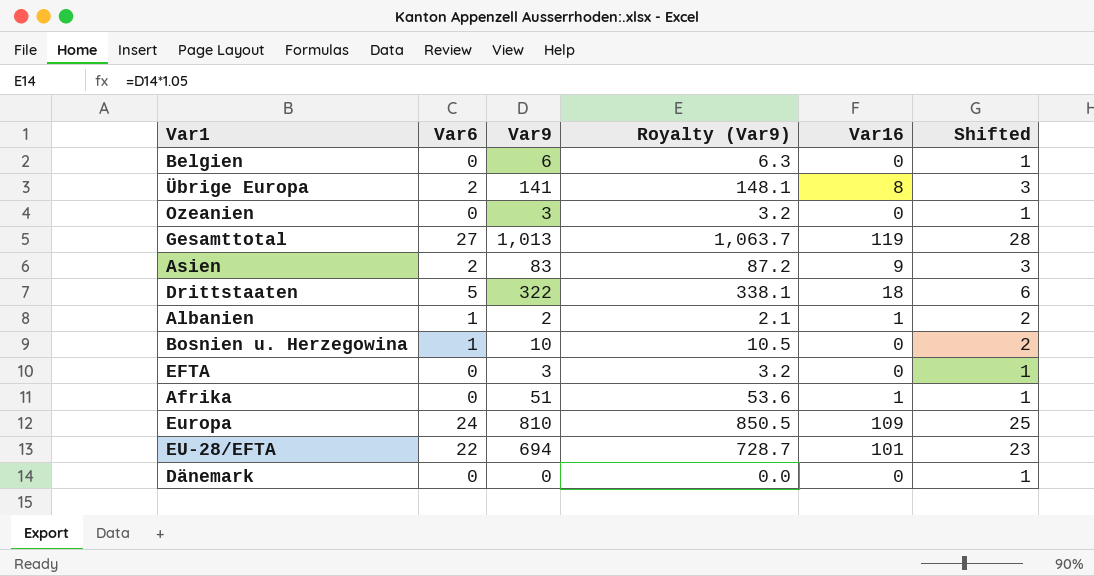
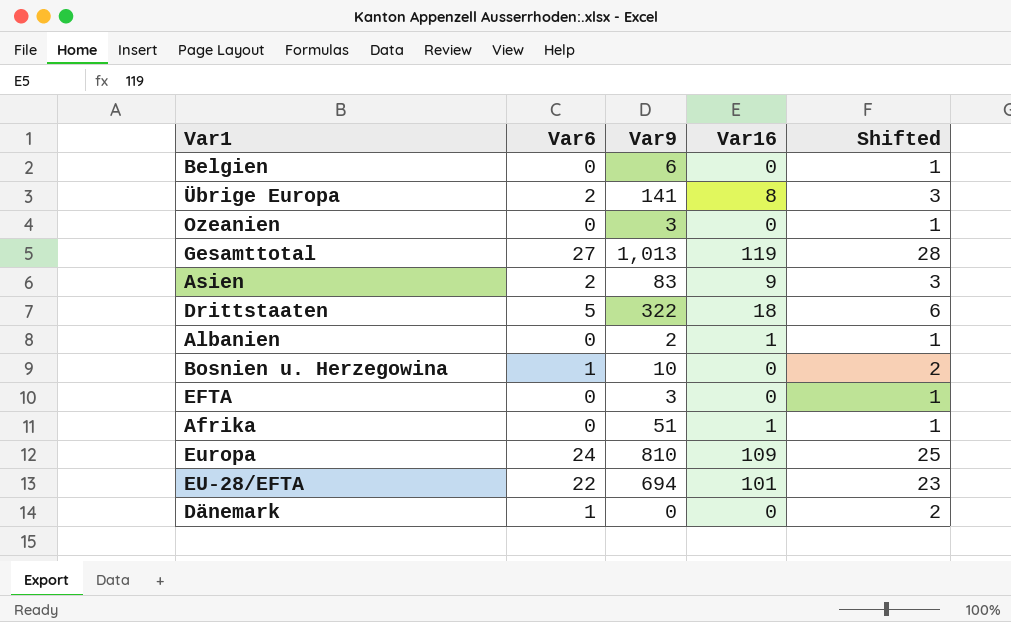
column Royalty (Var9) | formula: [Var9] * 1.05 -> none
Albanien | Var6: 1 -> 0
Albanien | Shifted: 2 -> 1
Dänemark | Var6: 0 -> 1
Dänemark | Shifted: 1 -> 2

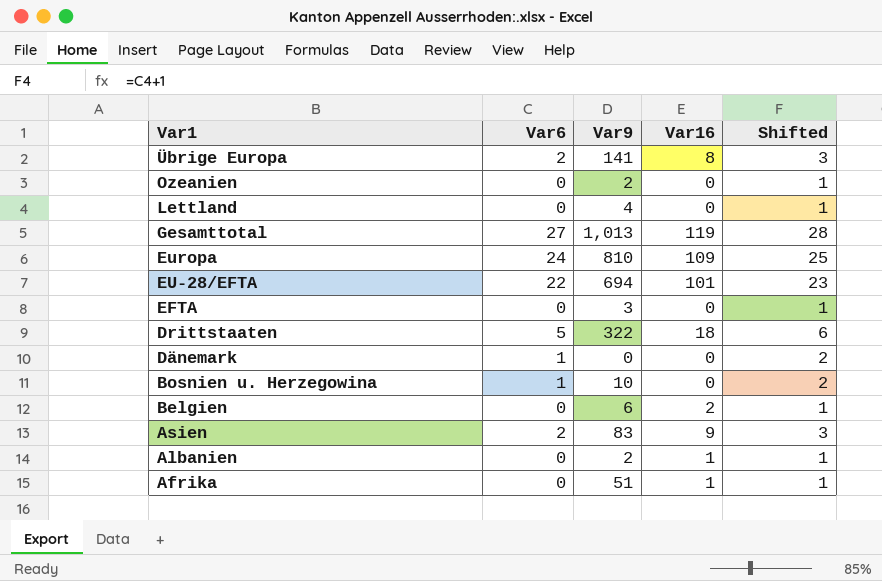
row order: none -> Var1 descending
Ozeanien | Var9: 3 -> 2
row Lettland: none -> 0 | 4 | 0 | 1
Belgien | Var16: 0 -> 2

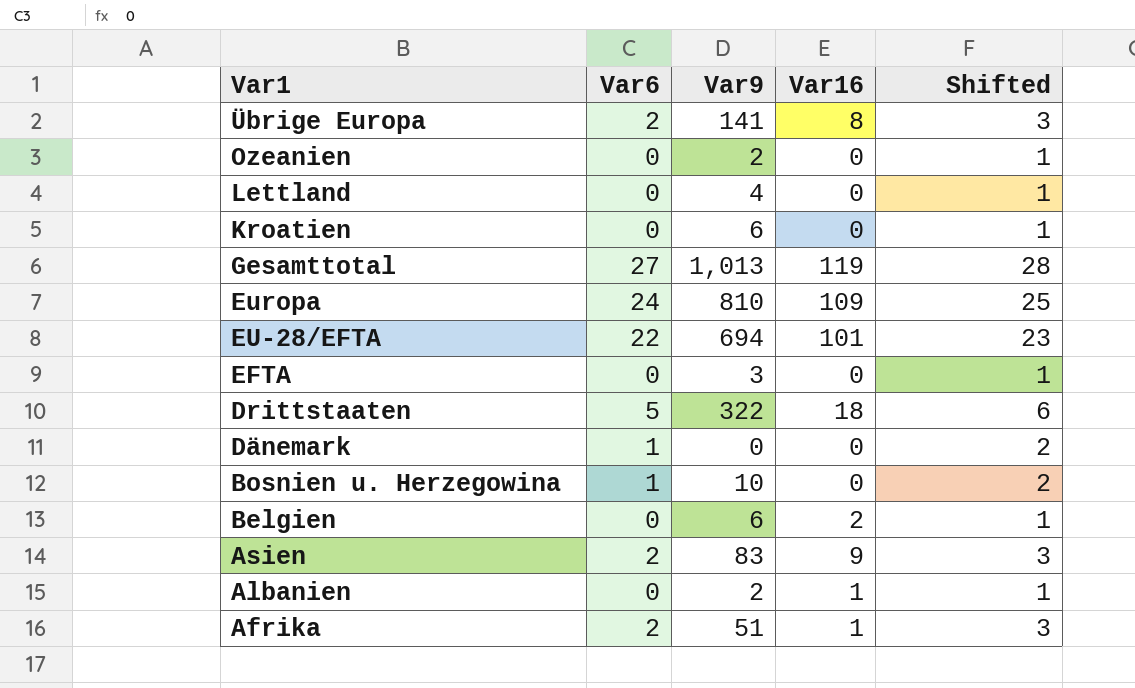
row Kroatien: none -> 0 | 6 | 0 | 1
Afrika | Var6: 0 -> 2
Afrika | Shifted: 1 -> 3

